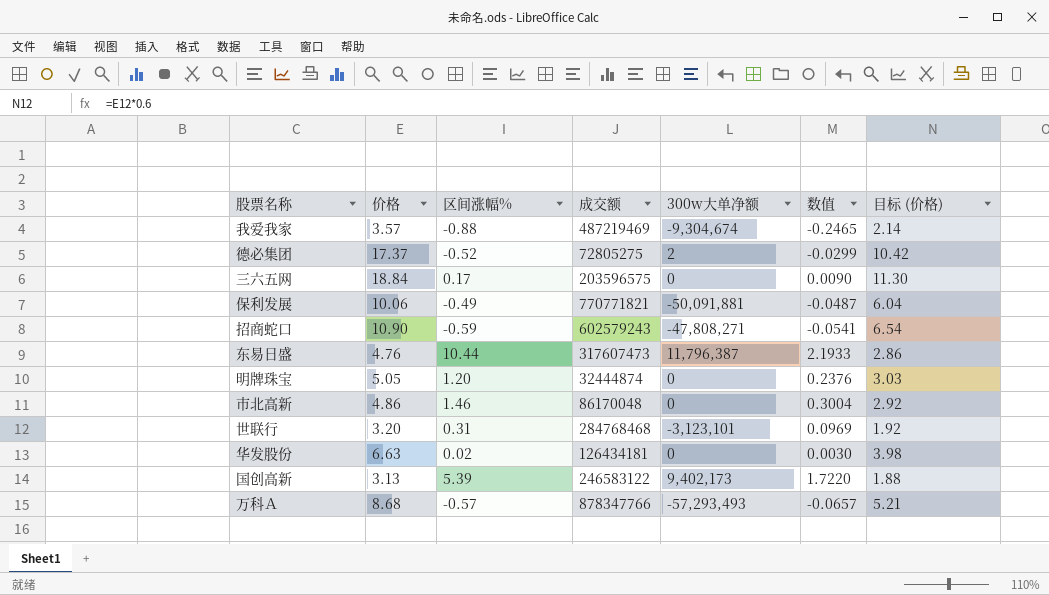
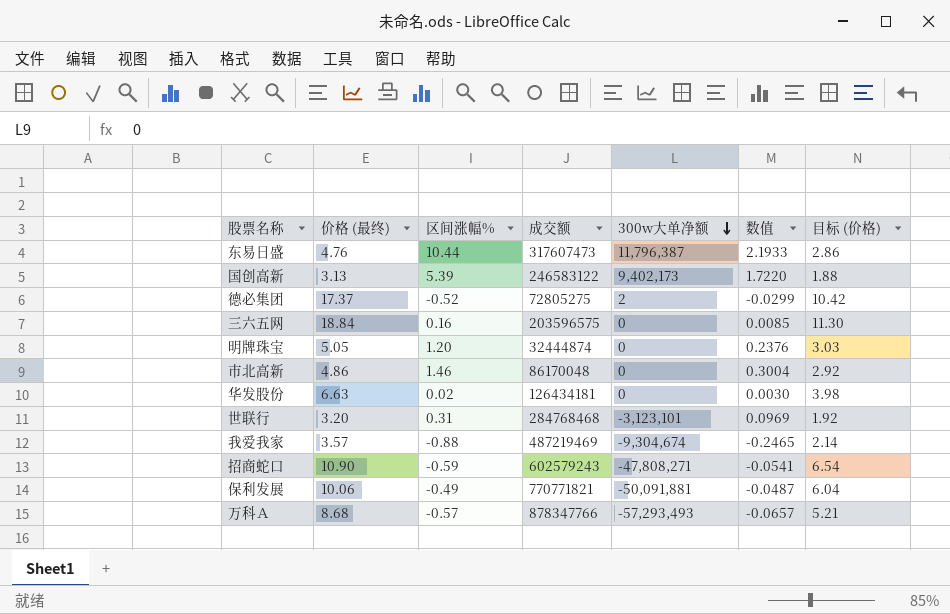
row order: none -> 300w大单净额 descending
column name: 价格 -> 价格 (最终)
三六五网 | 区间涨幅%: 0.17 -> 0.16
三六五网 | 数值: 0.0090 -> 0.0085

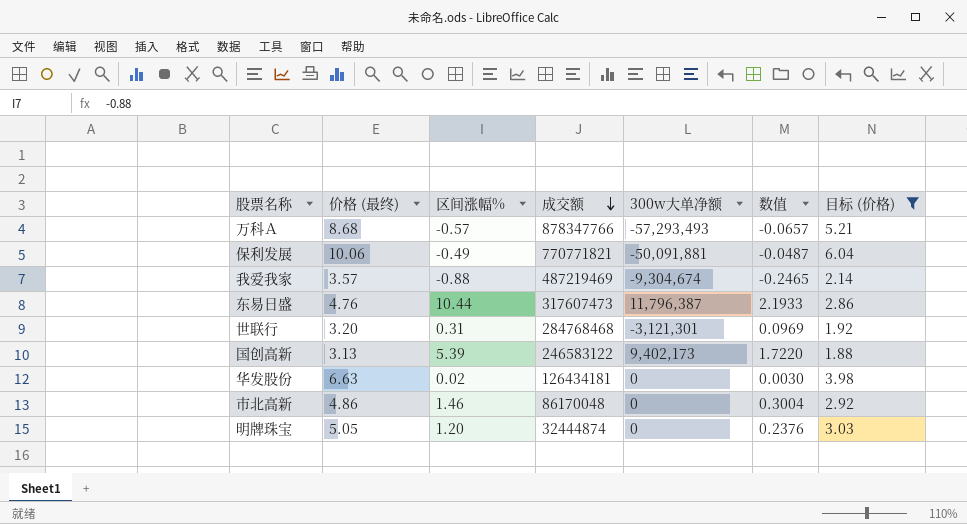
filter: none -> 目标 (价格) <= 6.04
row order: 300w大单净额 descending -> 成交额 descending
世联行 | 300w大单净额: -3,123,101 -> -3,121,301

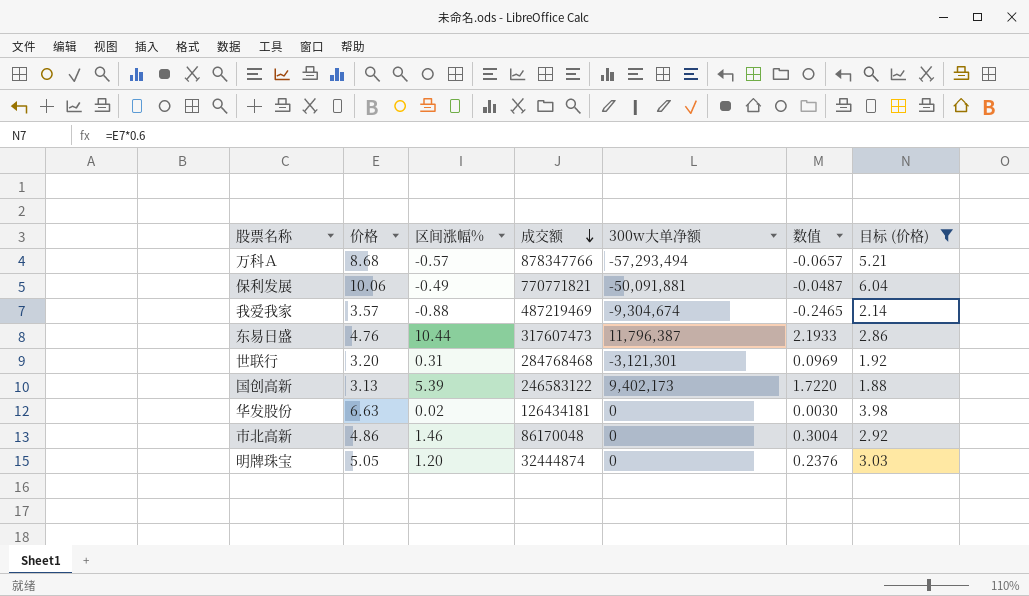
column name: 价格 (最终) -> 价格
万科Ａ | 300w大单净额: -57,293,493 -> -57,293,494

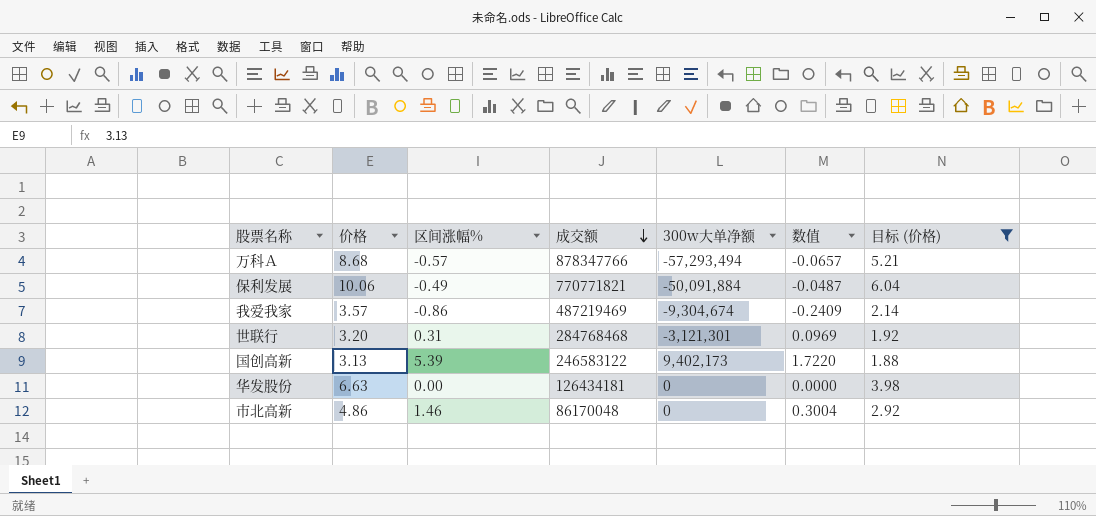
row 东易日盛: 4.76 | 10.44 | 317607473 | 11,796,387 | 2.1933 | 2.86 -> none
row 明牌珠宝: 5.05 | 1.20 | 32444874 | 0 | 0.2376 | 3.03 -> none
保利发展 | 300w大单净额: -50,091,881 -> -50,091,884
我爱我家 | 区间涨幅%: -0.88 -> -0.86
我爱我家 | 数值: -0.2465 -> -0.2409
华发股份 | 区间涨幅%: 0.02 -> 0.00
华发股份 | 数值: 0.0030 -> 0.0000

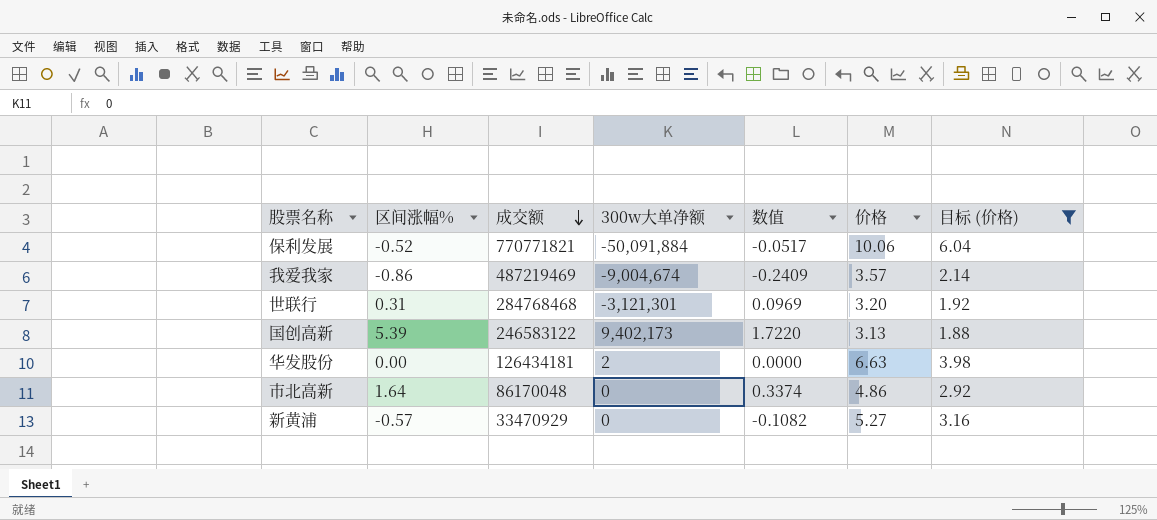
column 价格 | position: 2 -> 6
row 万科Ａ: 8.68 | -0.57 | 878347766 | -57,293,494 | -0.0657 | 5.21 -> none
保利发展 | 区间涨幅%: -0.49 -> -0.52
保利发展 | 数值: -0.0487 -> -0.0517
我爱我家 | 300w大单净额: -9,304,674 -> -9,004,674
华发股份 | 300w大单净额: 0 -> 2
市北高新 | 区间涨幅%: 1.46 -> 1.64
市北高新 | 数值: 0.3004 -> 0.3374
row 新黄浦: none -> -0.57 | 33470929 | 0 | -0.1082 | 5.27 | 3.16

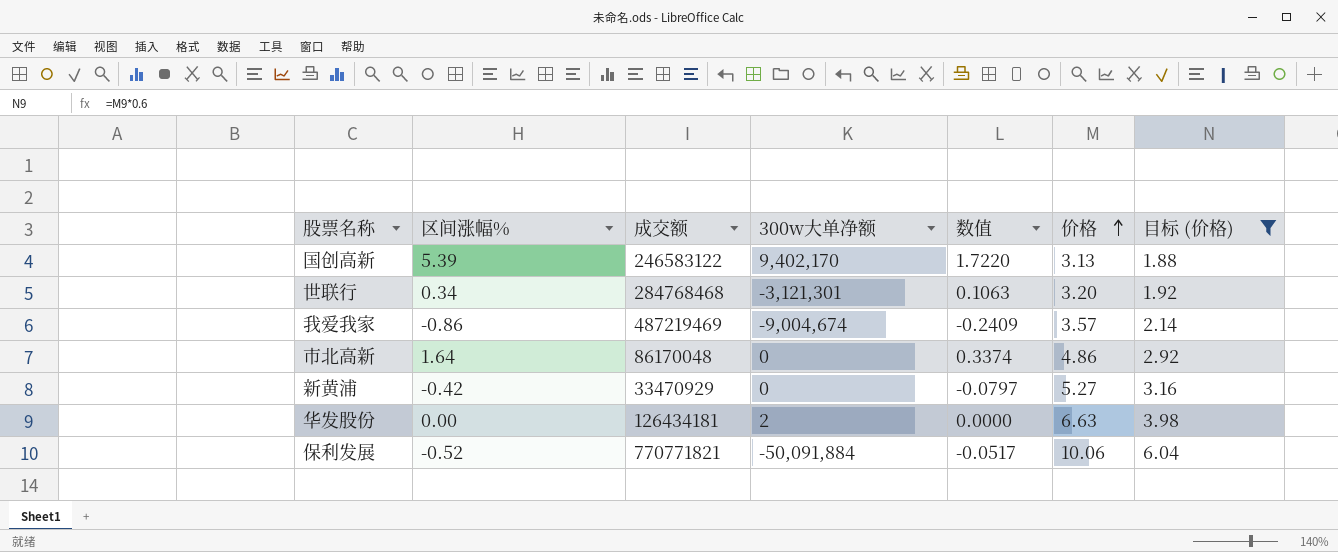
row order: 成交额 descending -> 价格 ascending
国创高新 | 300w大单净额: 9,402,173 -> 9,402,170
世联行 | 区间涨幅%: 0.31 -> 0.34
世联行 | 数值: 0.0969 -> 0.1063
新黄浦 | 区间涨幅%: -0.57 -> -0.42
新黄浦 | 数值: -0.1082 -> -0.0797

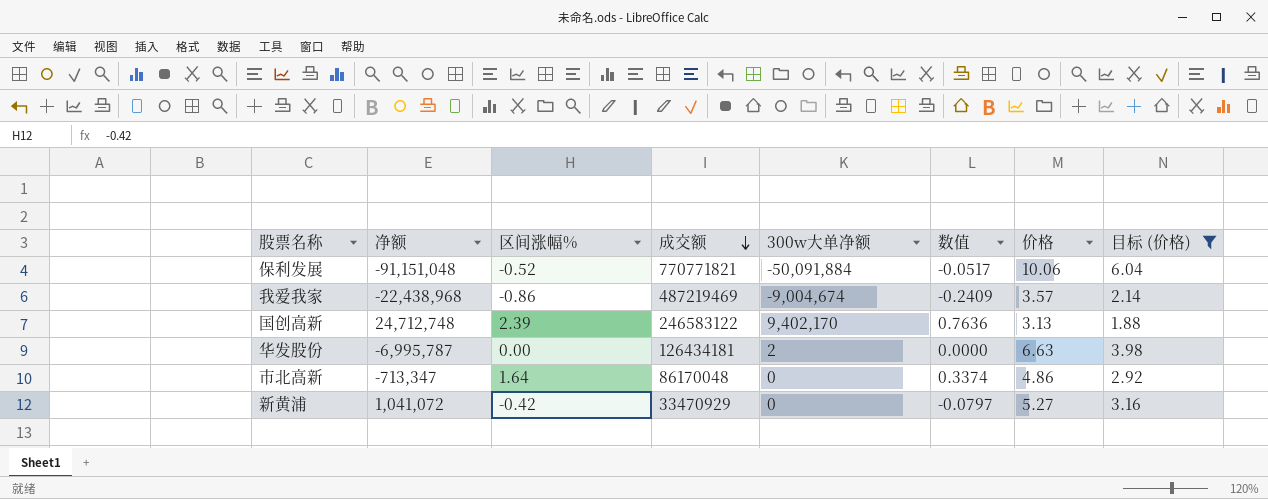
row order: 价格 ascending -> 成交额 descending
column 净额 | position: none -> 2
row 世联行: 0.34 | 284768468 | -3,121,301 | 0.1063 | 3.20 | 1.92 -> none
国创高新 | 区间涨幅%: 5.39 -> 2.39
国创高新 | 数值: 1.7220 -> 0.7636

